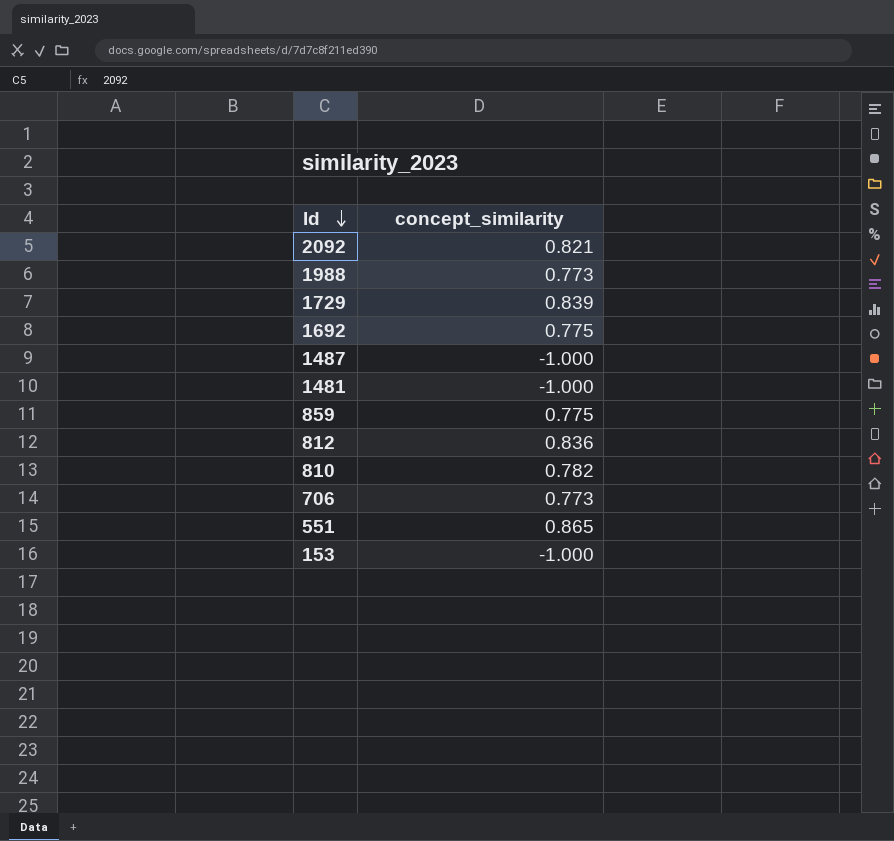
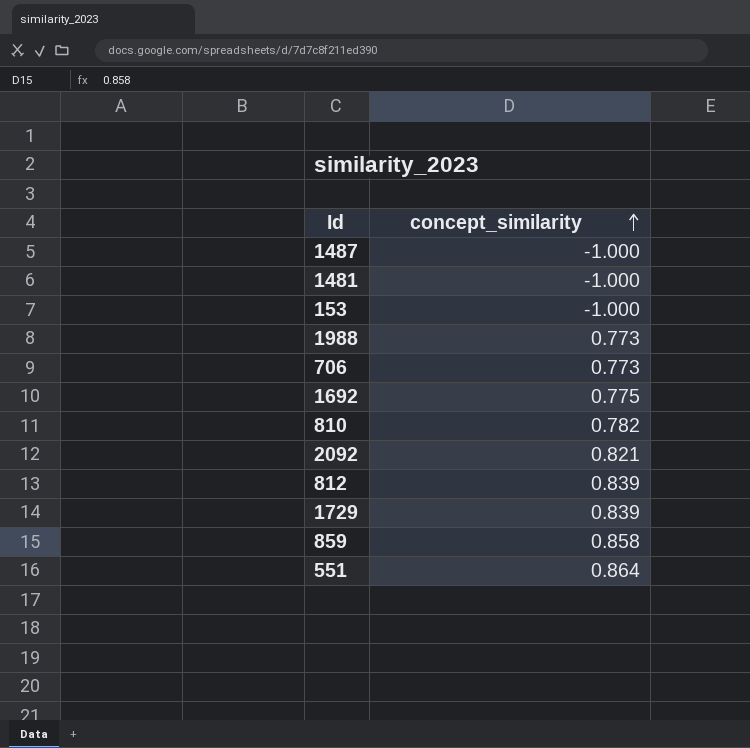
row order: Id descending -> concept_similarity ascending
812 | concept_similarity: 0.836 -> 0.839
859 | concept_similarity: 0.775 -> 0.858
551 | concept_similarity: 0.865 -> 0.864

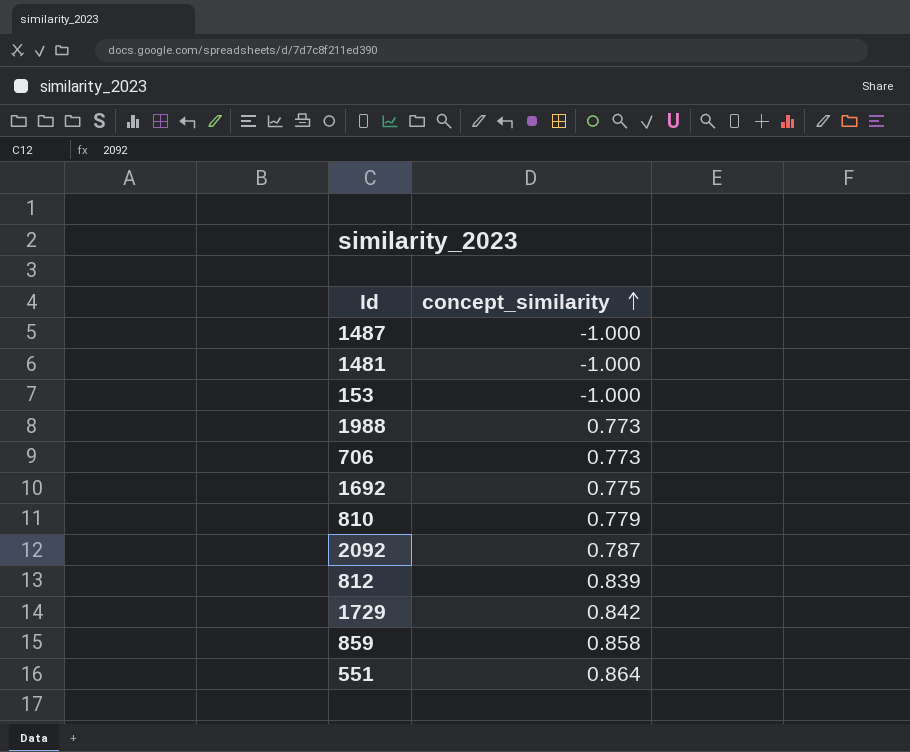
810 | concept_similarity: 0.782 -> 0.779
2092 | concept_similarity: 0.821 -> 0.787
1729 | concept_similarity: 0.839 -> 0.842

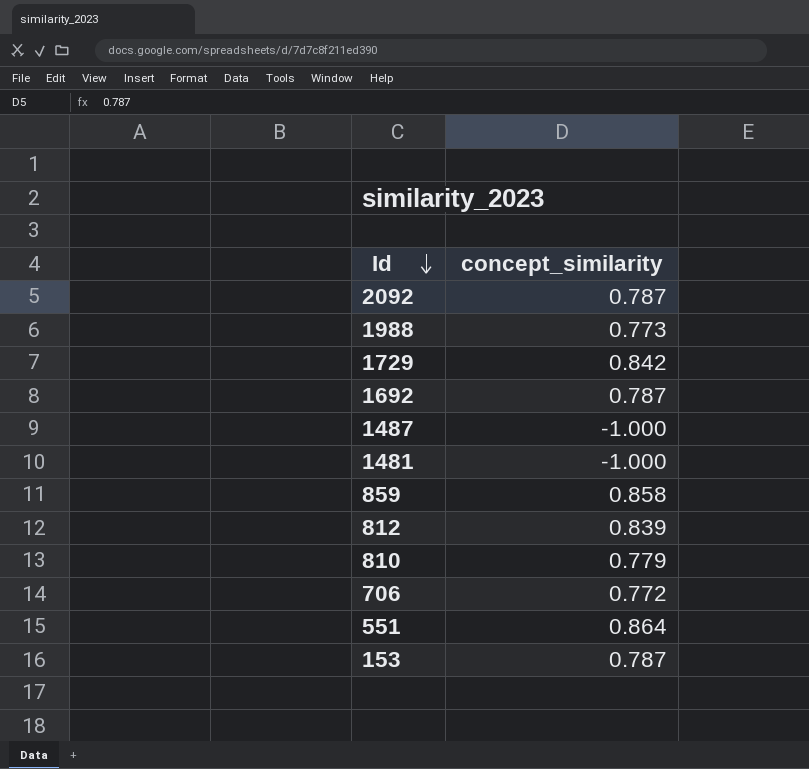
row order: concept_similarity ascending -> Id descending
1692 | concept_similarity: 0.775 -> 0.787
706 | concept_similarity: 0.773 -> 0.772
153 | concept_similarity: -1.000 -> 0.787

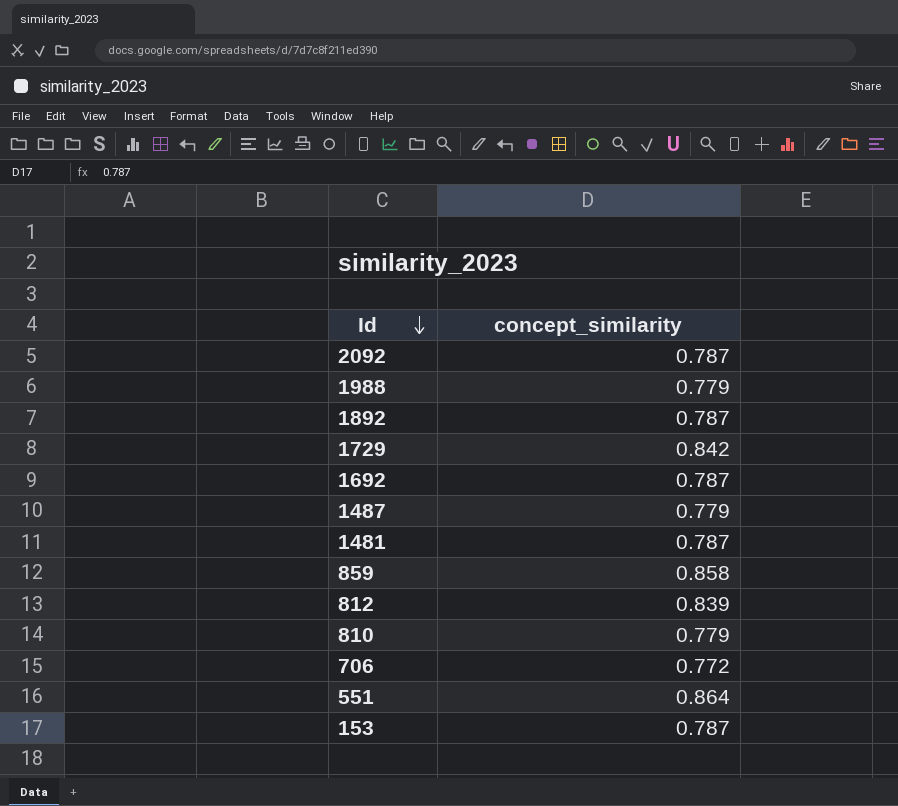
1988 | concept_similarity: 0.773 -> 0.779
row 1892: none -> 0.787
1487 | concept_similarity: -1.000 -> 0.779
1481 | concept_similarity: -1.000 -> 0.787

